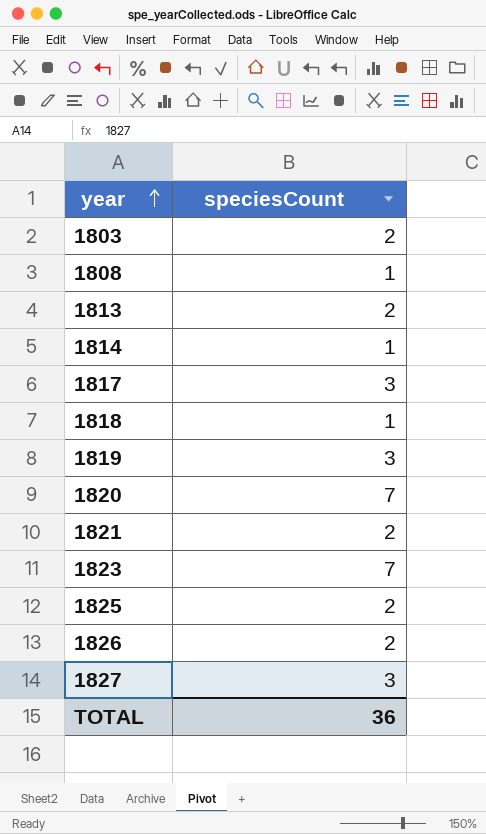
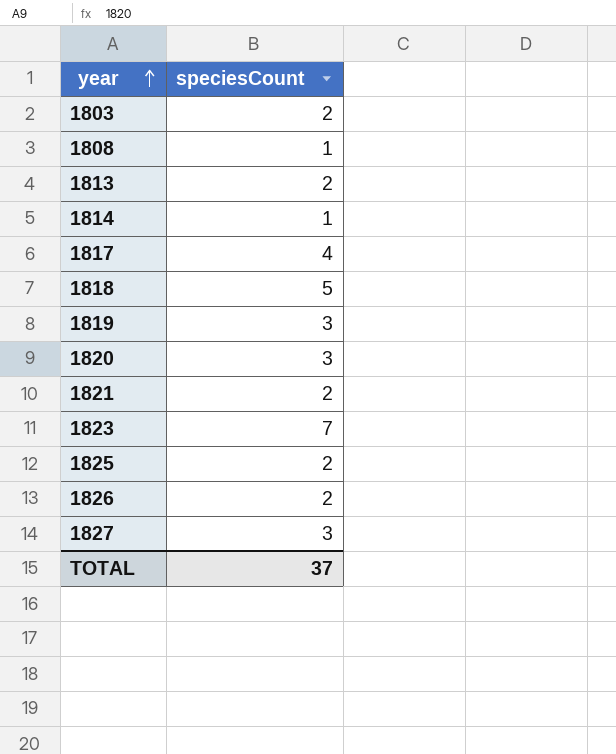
1817 | speciesCount: 3 -> 4
1818 | speciesCount: 1 -> 5
1820 | speciesCount: 7 -> 3
TOTAL | speciesCount: 36 -> 37

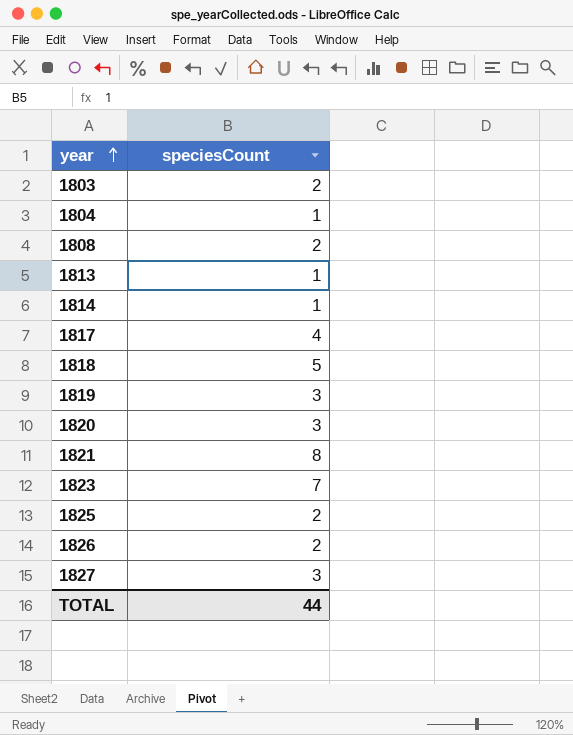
row 1804: none -> 1
1808 | speciesCount: 1 -> 2
1813 | speciesCount: 2 -> 1
1821 | speciesCount: 2 -> 8
TOTAL | speciesCount: 37 -> 44

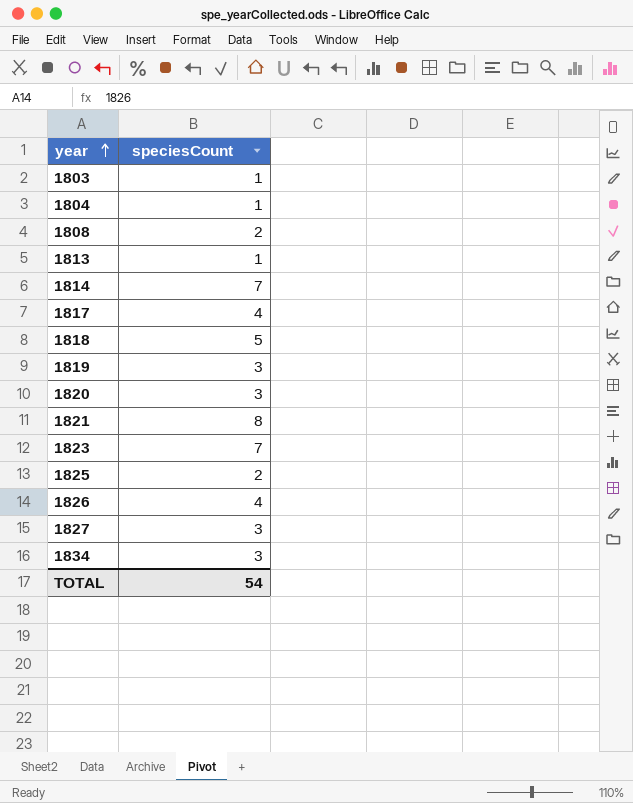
1803 | speciesCount: 2 -> 1
1814 | speciesCount: 1 -> 7
1826 | speciesCount: 2 -> 4
row 1834: none -> 3
TOTAL | speciesCount: 44 -> 54

